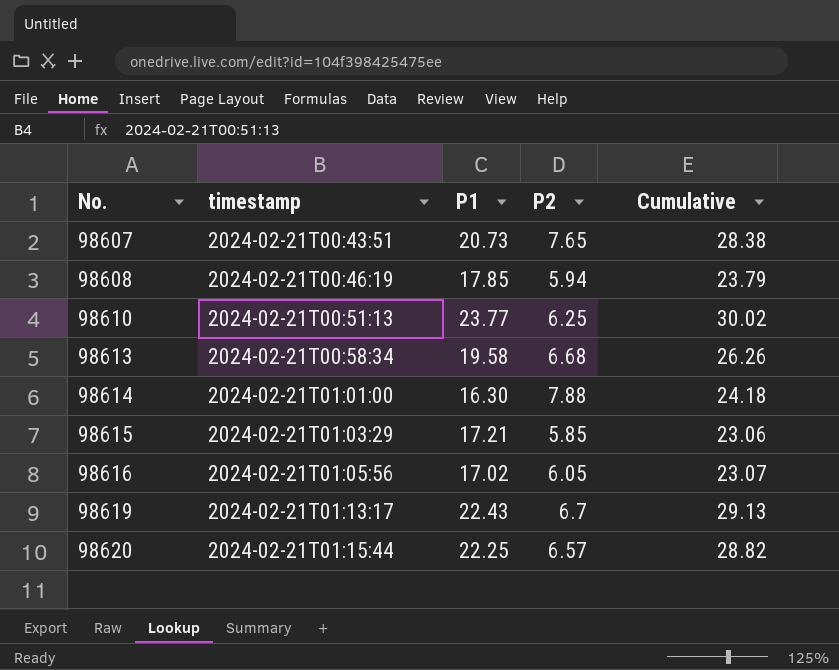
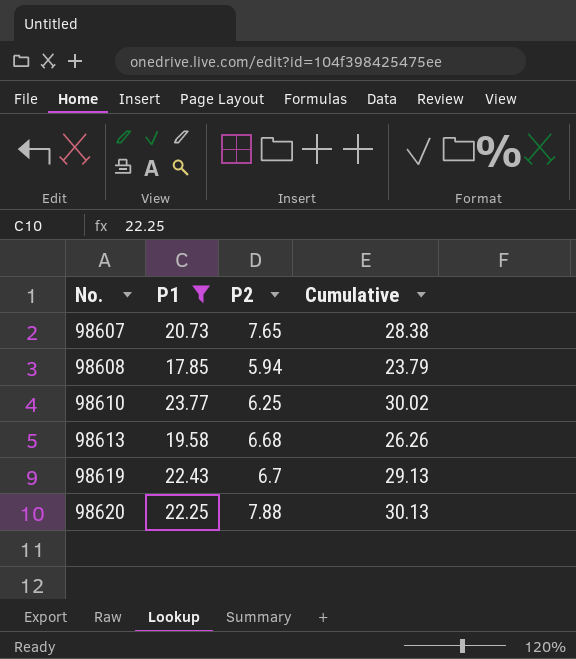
filter: none -> P1 >= 17.85
column timestamp | position: 2 -> none
98620 | P2: 6.57 -> 7.88
98620 | Cumulative: 28.82 -> 30.13

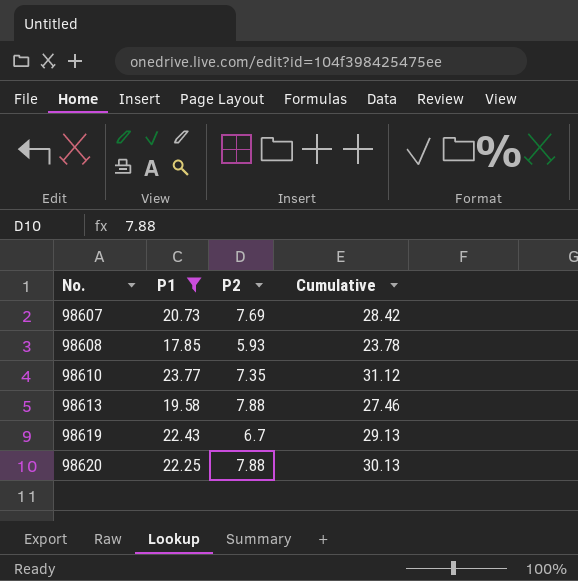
98607 | P2: 7.65 -> 7.69
98607 | Cumulative: 28.38 -> 28.42
98608 | P2: 5.94 -> 5.93
98608 | Cumulative: 23.79 -> 23.78
98610 | P2: 6.25 -> 7.35
98610 | Cumulative: 30.02 -> 31.12
98613 | P2: 6.68 -> 7.88
98613 | Cumulative: 26.26 -> 27.46

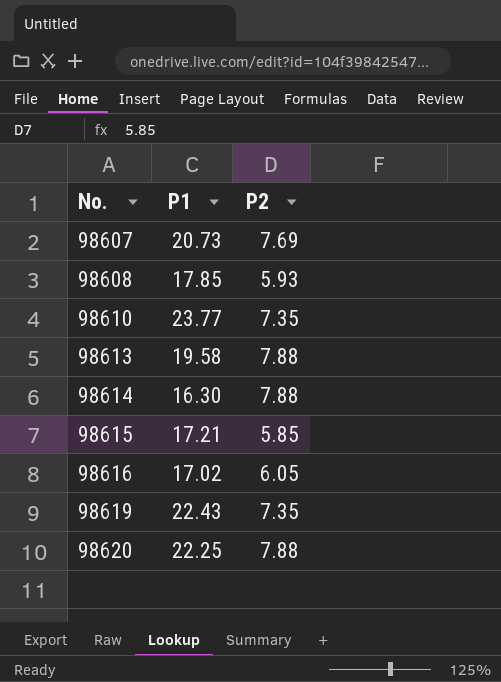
filter: P1 >= 17.85 -> none
column Cumulative | formula: [P1] + [P2] -> none
98619 | P2: 6.7 -> 7.35

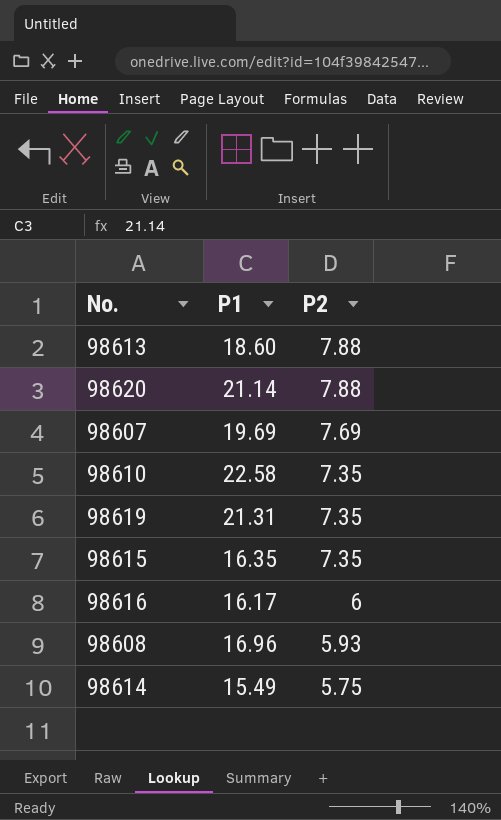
row order: No. ascending -> P2 descending
98613 | P1: 19.58 -> 18.60
98620 | P1: 22.25 -> 21.14
98607 | P1: 20.73 -> 19.69
98610 | P1: 23.77 -> 22.58
98619 | P1: 22.43 -> 21.31
98615 | P1: 17.21 -> 16.35
98615 | P2: 5.85 -> 7.35
98616 | P1: 17.02 -> 16.17
98616 | P2: 6.05 -> 6
98608 | P1: 17.85 -> 16.96
98614 | P1: 16.30 -> 15.49
98614 | P2: 7.88 -> 5.75

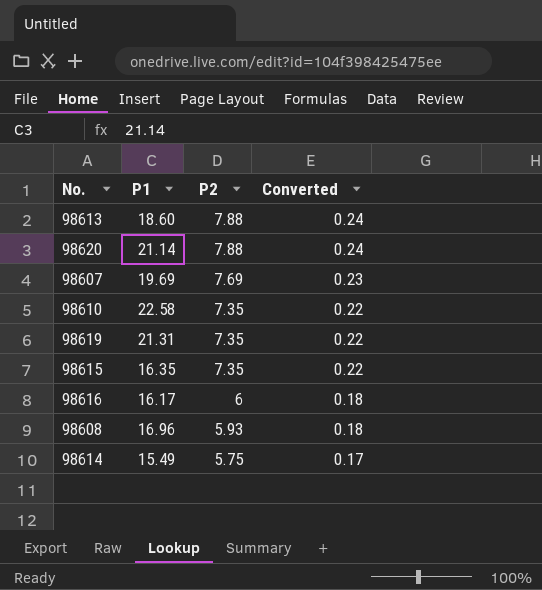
column Converted | formula: none -> [P2] * 0.03

